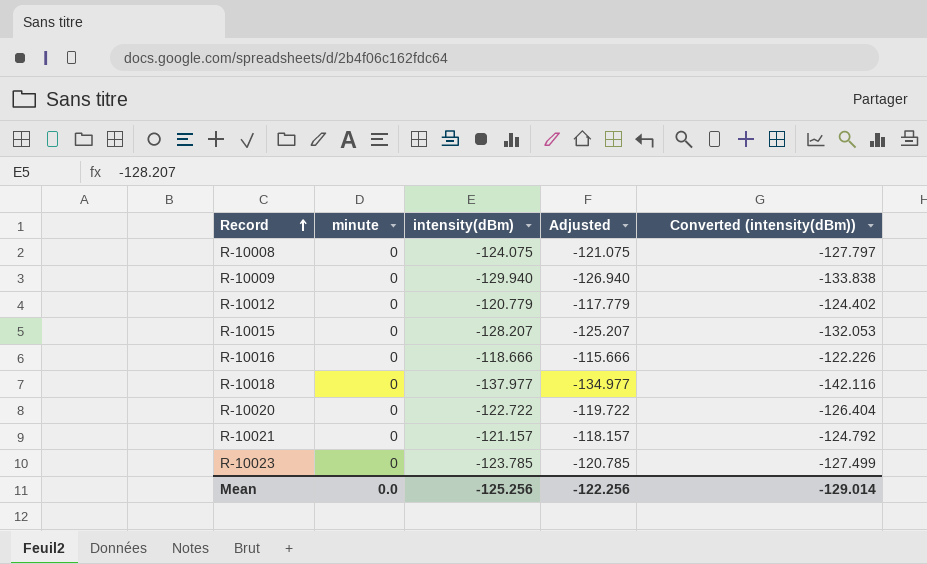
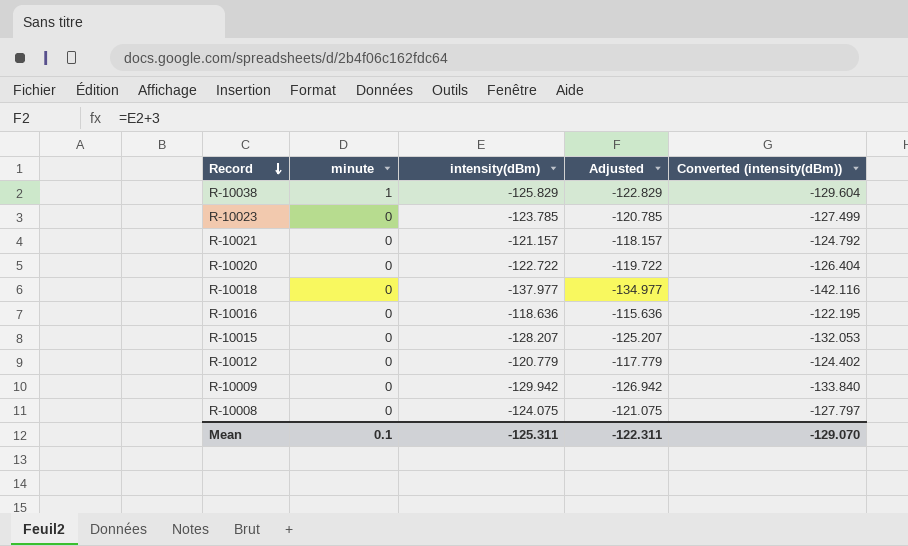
row order: Record ascending -> Record descending
row R-10038: none -> 1 | -125.829 | -122.829 | -129.604
R-10016 | intensity(dBm): -118.666 -> -118.636
R-10016 | Adjusted: -115.666 -> -115.636
R-10016 | Converted (intensity(dBm)): -122.226 -> -122.195
R-10009 | intensity(dBm): -129.940 -> -129.942
R-10009 | Adjusted: -126.940 -> -126.942
R-10009 | Converted (intensity(dBm)): -133.838 -> -133.840
Mean | minute: 0.0 -> 0.1
Mean | intensity(dBm): -125.256 -> -125.311
Mean | Adjusted: -122.256 -> -122.311
Mean | Converted (intensity(dBm)): -129.014 -> -129.070

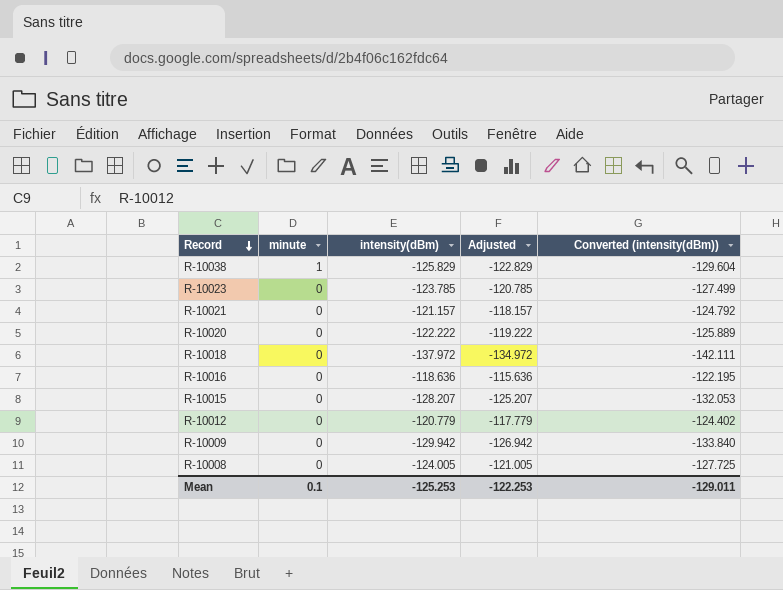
R-10020 | intensity(dBm): -122.722 -> -122.222
R-10020 | Adjusted: -119.722 -> -119.222
R-10020 | Converted (intensity(dBm)): -126.404 -> -125.889
R-10018 | intensity(dBm): -137.977 -> -137.972
R-10018 | Adjusted: -134.977 -> -134.972
R-10018 | Converted (intensity(dBm)): -142.116 -> -142.111
R-10008 | intensity(dBm): -124.075 -> -124.005
R-10008 | Adjusted: -121.075 -> -121.005
R-10008 | Converted (intensity(dBm)): -127.797 -> -127.725
Mean | intensity(dBm): -125.311 -> -125.253
Mean | Adjusted: -122.311 -> -122.253
Mean | Converted (intensity(dBm)): -129.070 -> -129.011

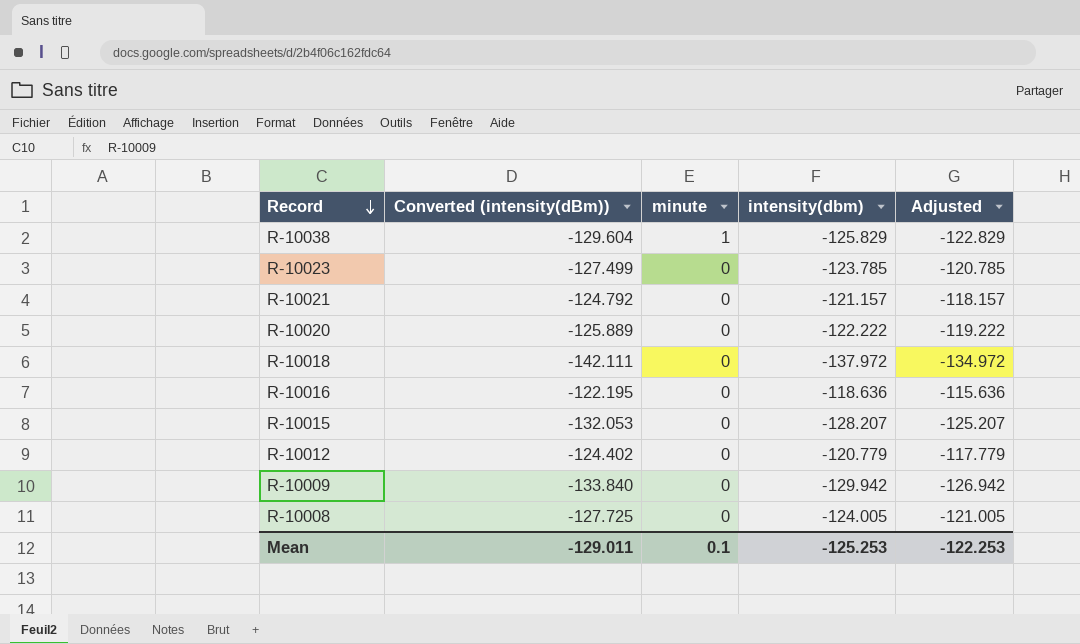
column Converted (intensity(dBm)) | position: 5 -> 2
column name: intensity(dBm) -> intensity(dbm)

